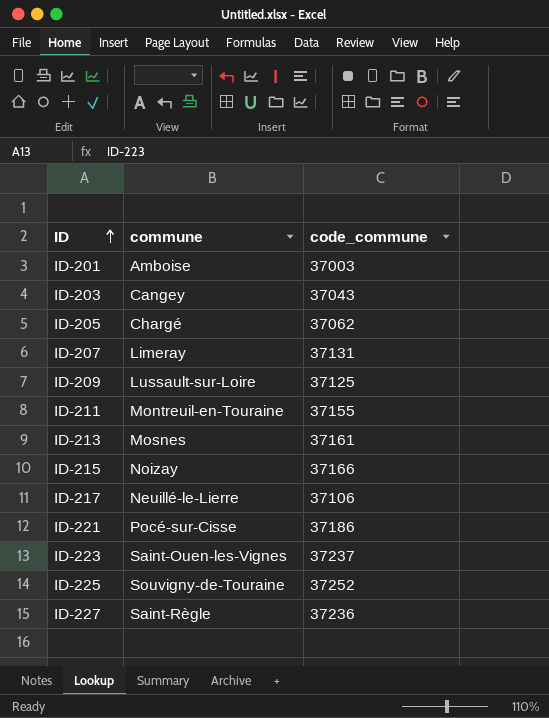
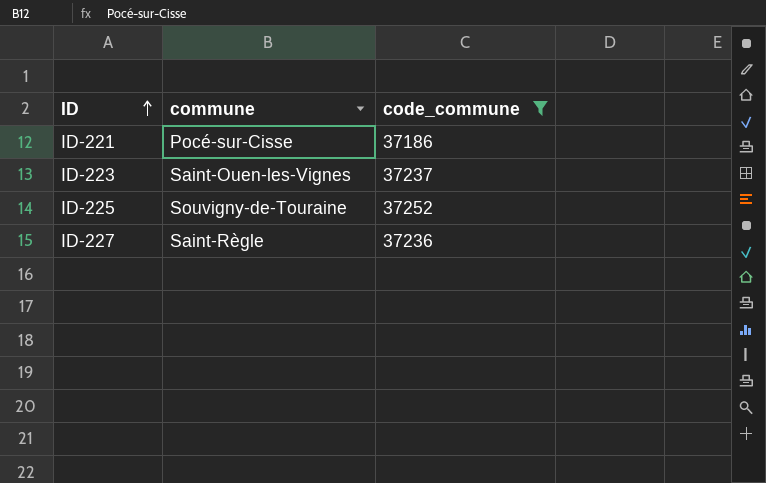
filter: none -> code_commune >= 37186

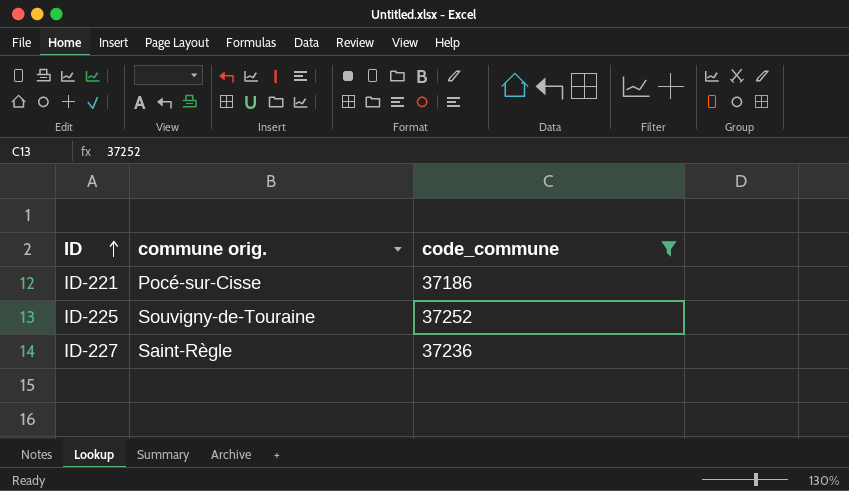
column name: commune -> commune orig.
row ID-223: Saint-Ouen-les-Vignes | 37237 -> none

